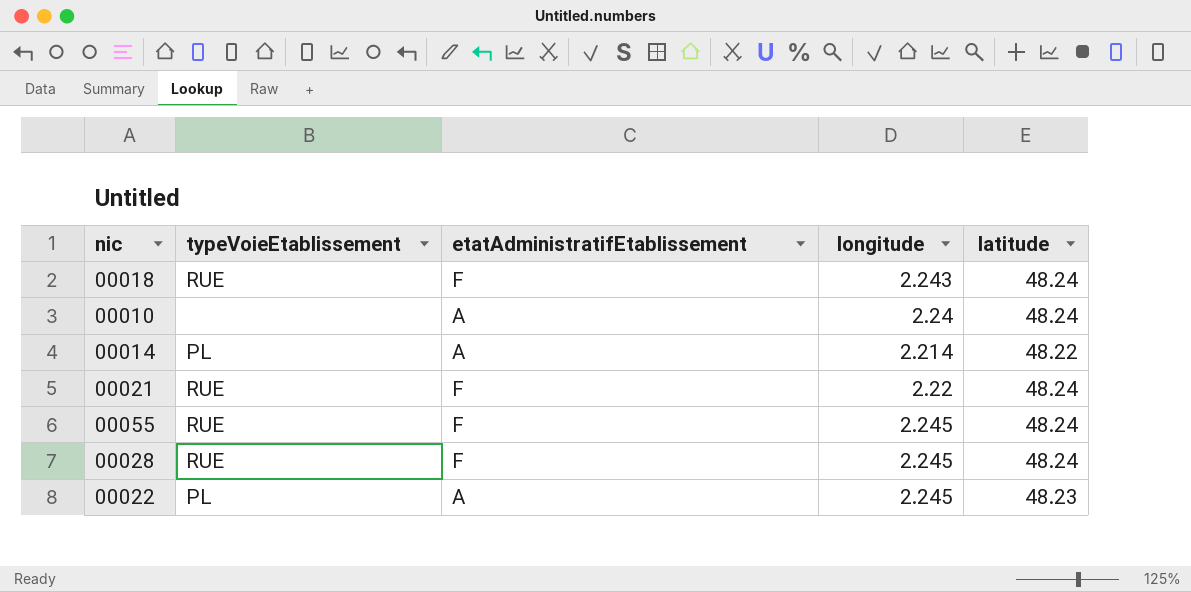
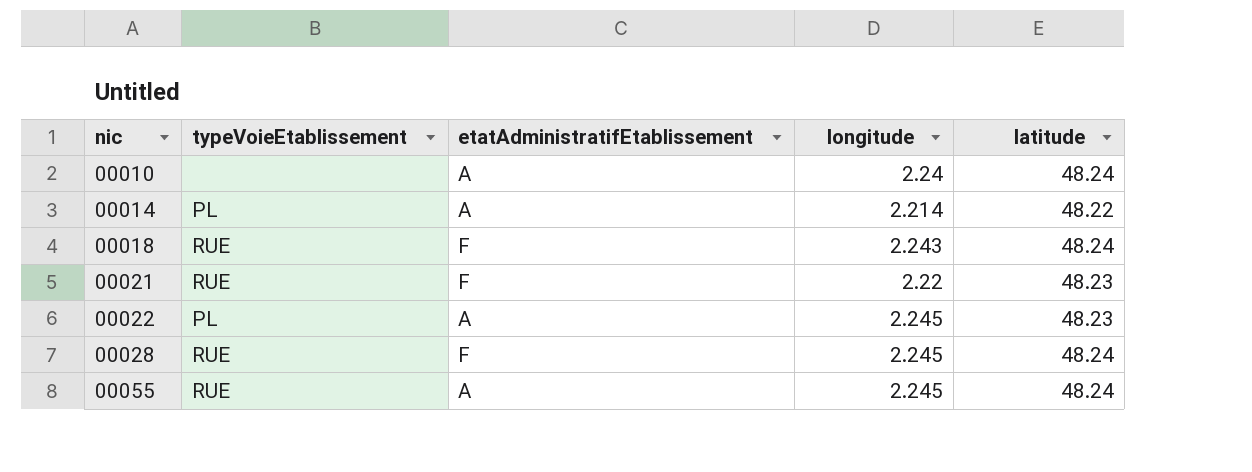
row order: none -> nic ascending
00021 | latitude: 48.24 -> 48.23
00055 | etatAdministratifEtablissement: F -> A

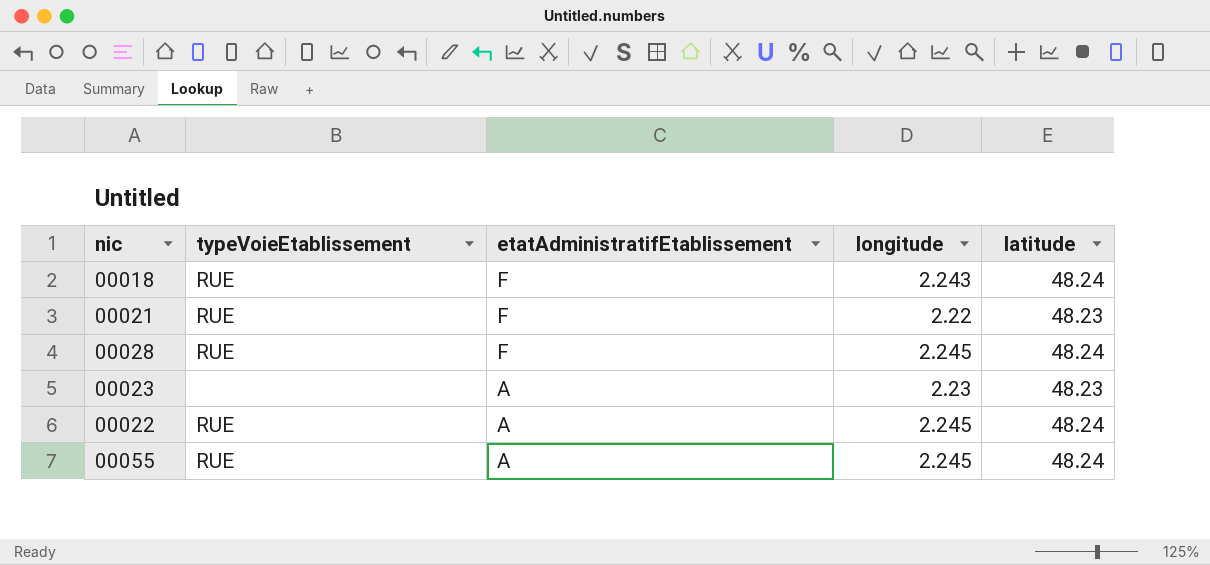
row order: nic ascending -> etatAdministratifEtablissement descending
row 00010: none | A | 2.24 | 48.24 -> none
row 00014: PL | A | 2.214 | 48.22 -> none
row 00023: none -> none | A | 2.23 | 48.23
00022 | typeVoieEtablissement: PL -> RUE
00022 | latitude: 48.23 -> 48.24

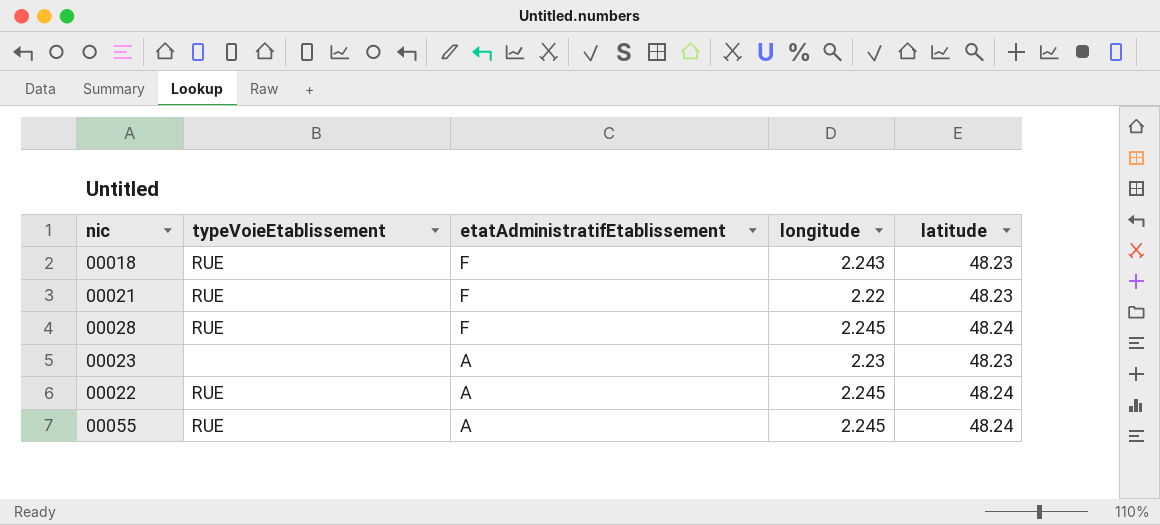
00018 | latitude: 48.24 -> 48.23

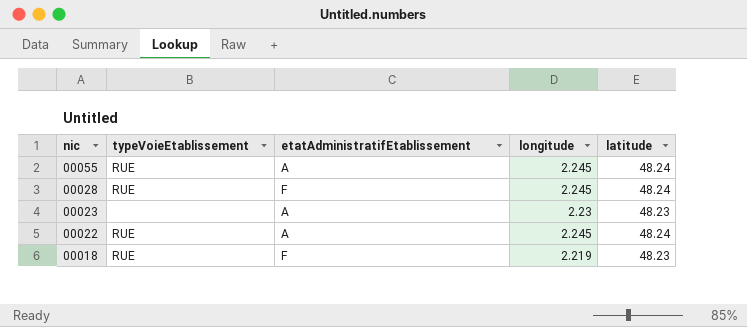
row order: etatAdministratifEtablissement descending -> nic descending
row 00021: RUE | F | 2.22 | 48.23 -> none
00018 | longitude: 2.243 -> 2.219

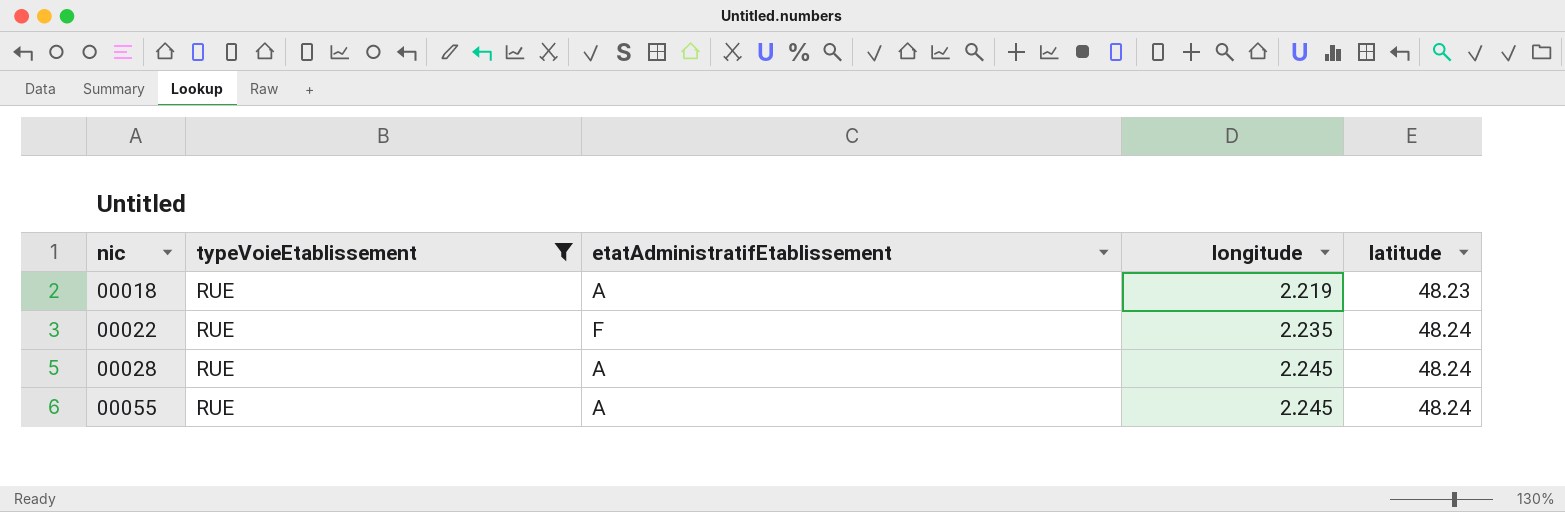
filter: none -> typeVoieEtablissement = RUE
row order: nic descending -> nic ascending
00018 | etatAdministratifEtablissement: F -> A
00022 | etatAdministratifEtablissement: A -> F
00022 | longitude: 2.245 -> 2.235
00028 | etatAdministratifEtablissement: F -> A

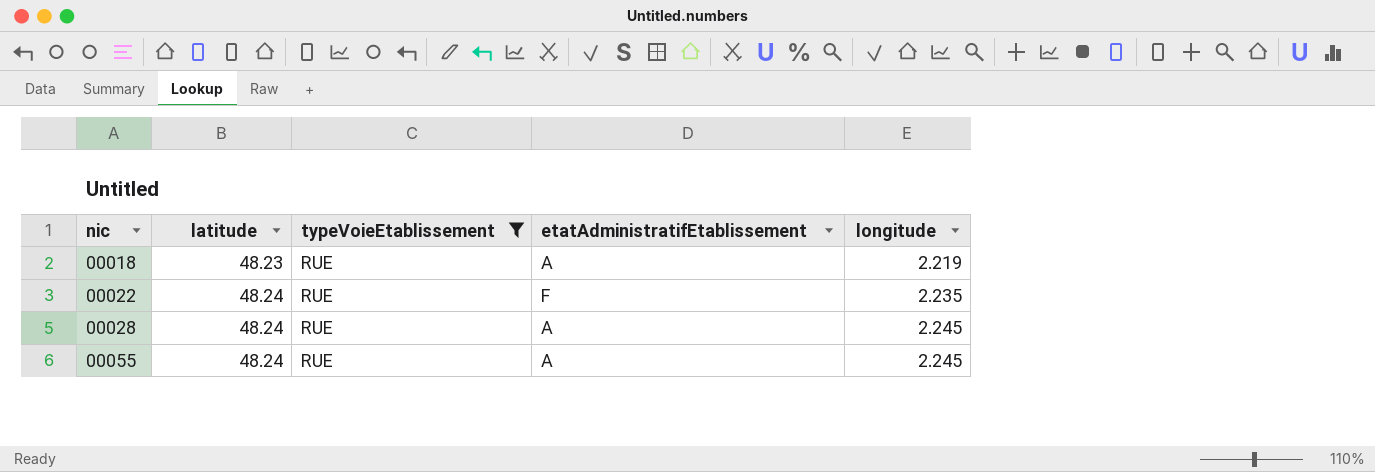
column latitude | position: 5 -> 2

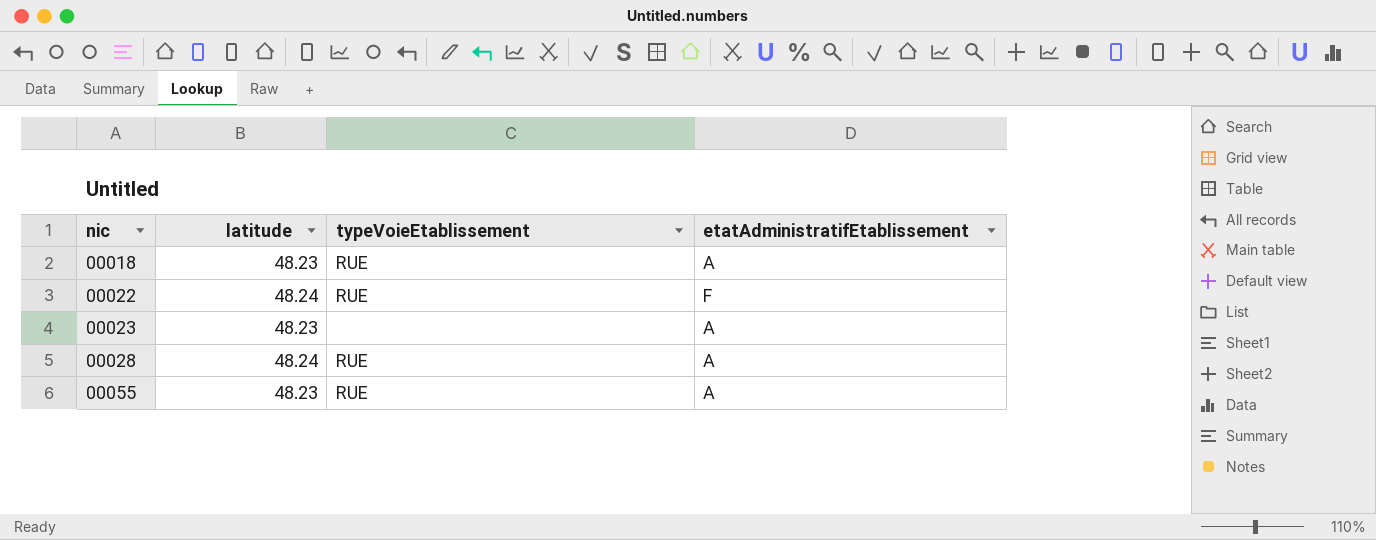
filter: typeVoieEtablissement = RUE -> none
column longitude | position: 5 -> none
00055 | latitude: 48.24 -> 48.23

